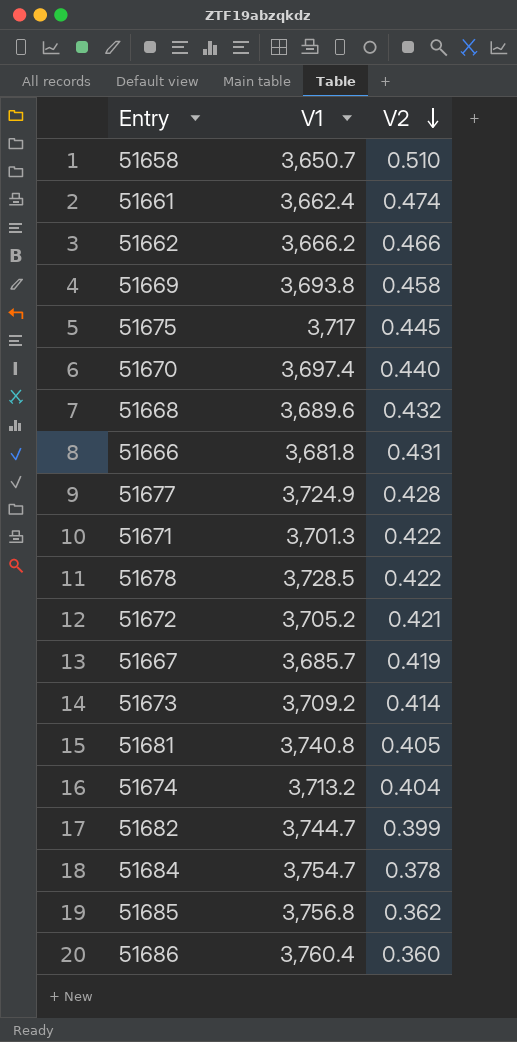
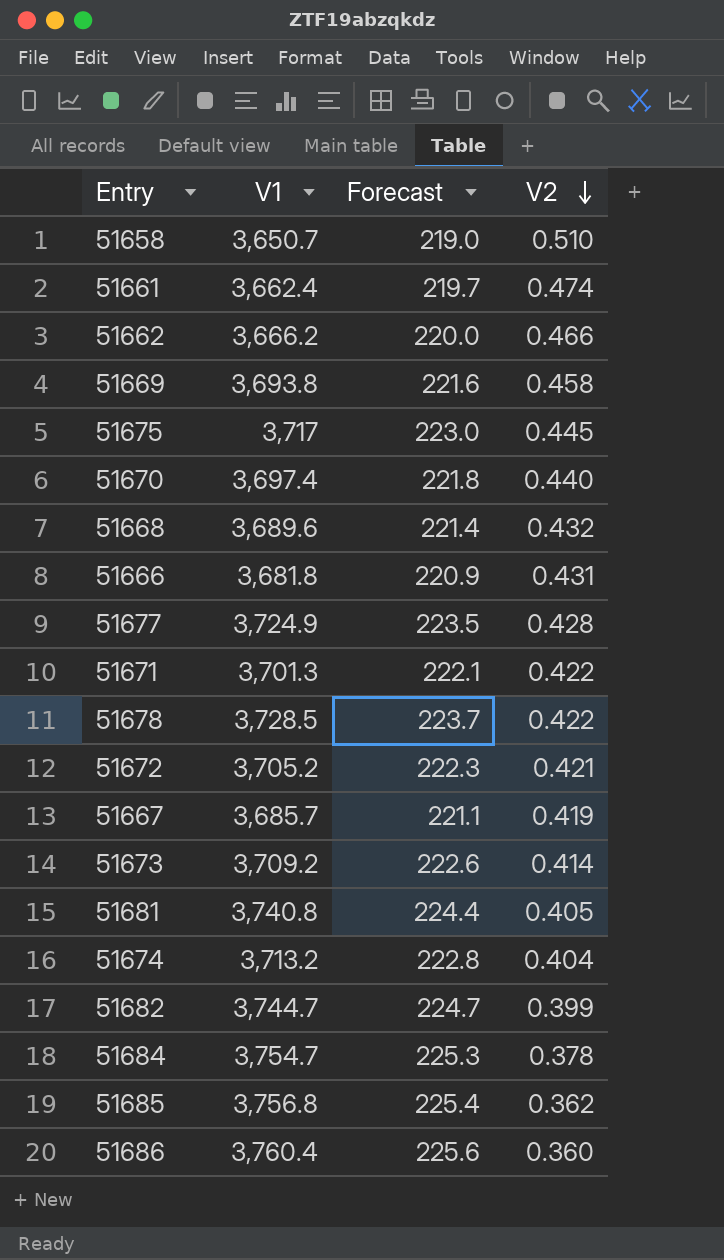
column Forecast | formula: none -> [V1] * 0.06

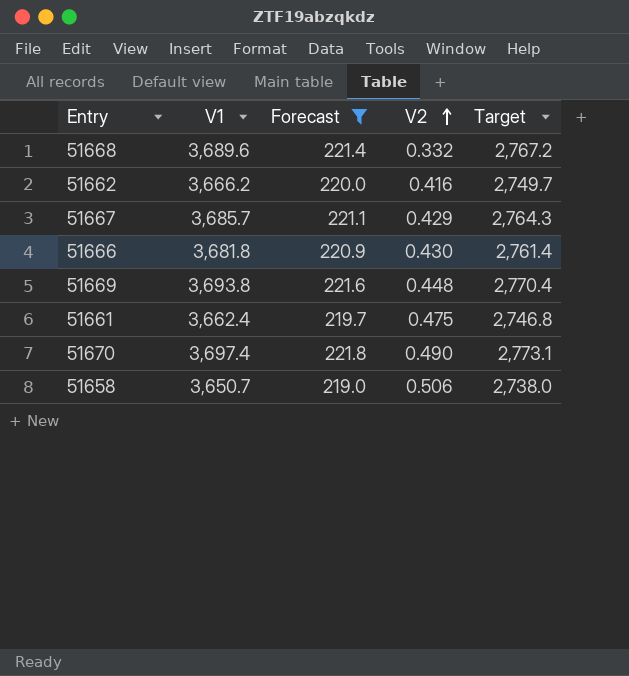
filter: none -> Forecast <= 221.8
row order: V2 descending -> V2 ascending
column Target | formula: none -> [V1] * 0.75
51668 | V2: 0.432 -> 0.332
51662 | V2: 0.466 -> 0.416
51667 | V2: 0.419 -> 0.429
51666 | V2: 0.431 -> 0.430
51669 | V2: 0.458 -> 0.448
51661 | V2: 0.474 -> 0.475
51670 | V2: 0.440 -> 0.490
51658 | V2: 0.510 -> 0.506

